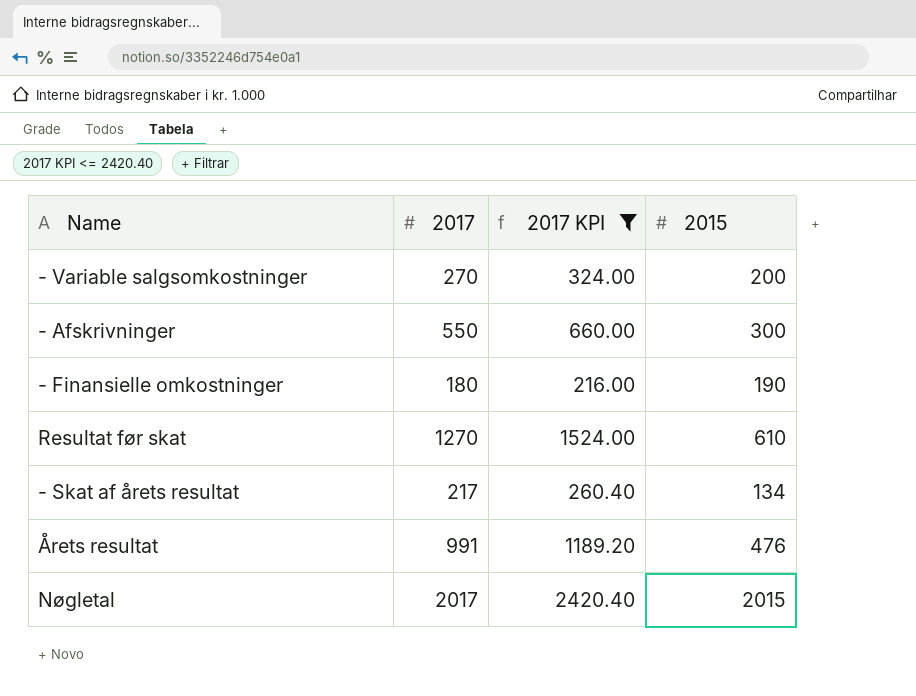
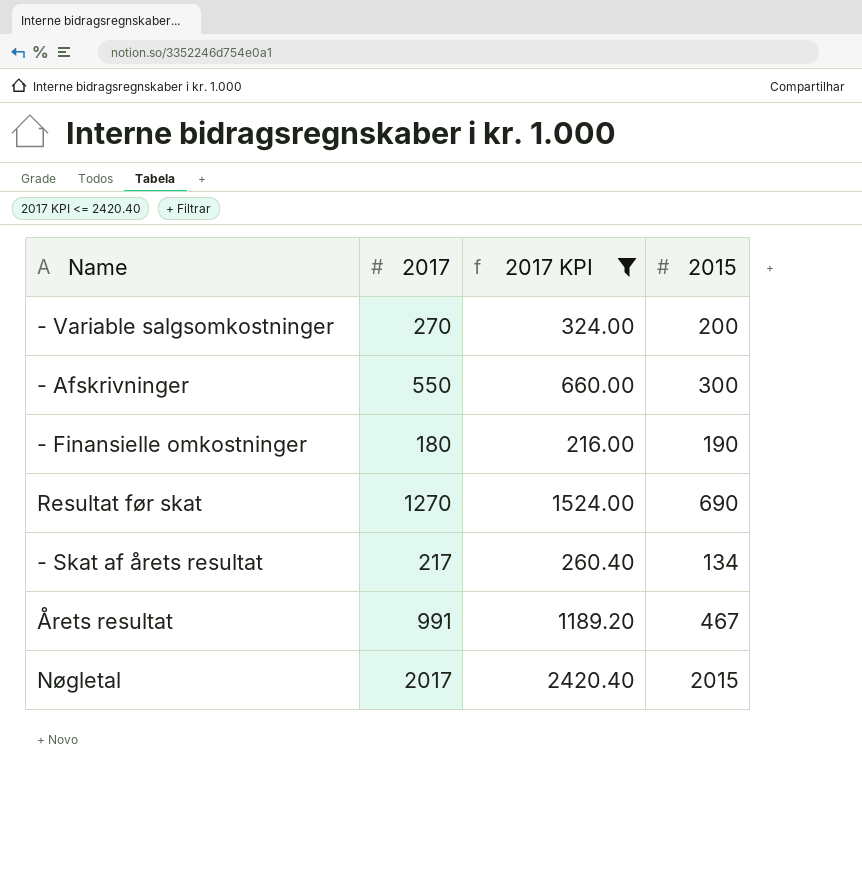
Resultat før skat | 2015: 610 -> 690
Årets resultat | 2015: 476 -> 467

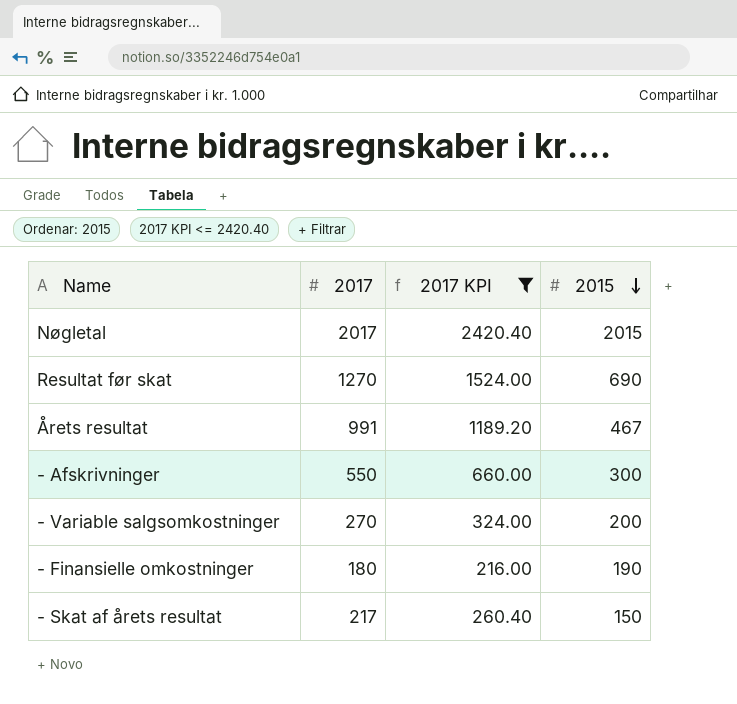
row order: none -> 2015 descending
- Skat af årets resultat | 2015: 134 -> 150

